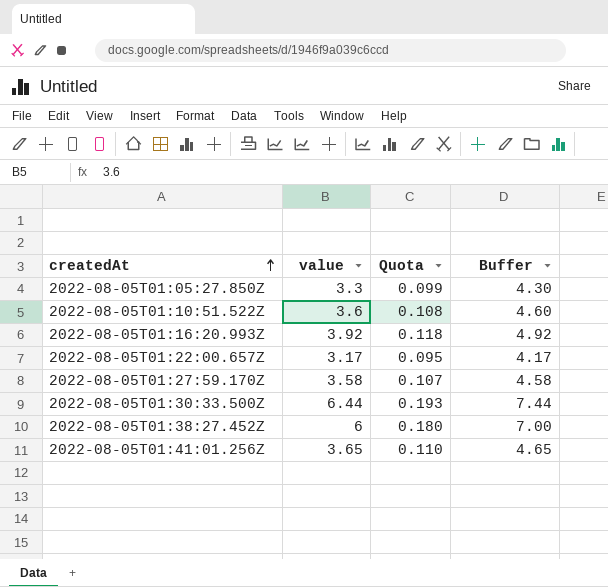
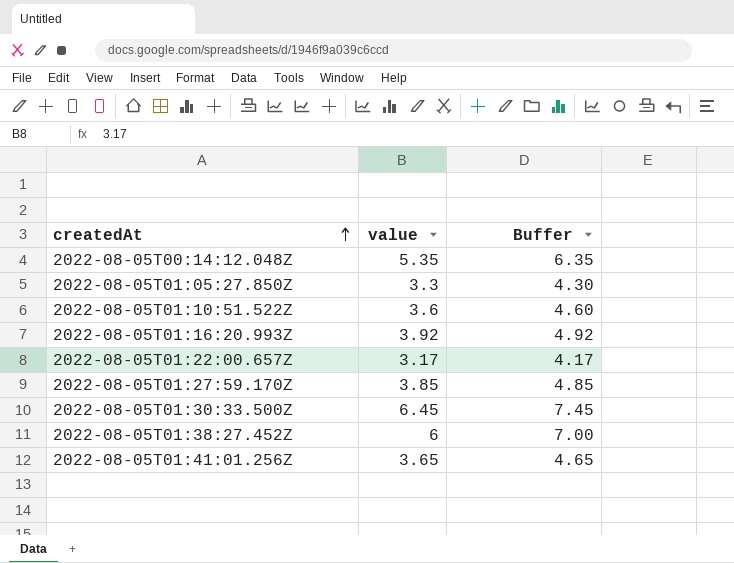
column Quota | formula: [value] * 0.03 -> none
row 2022-08-05T00:14:12.048Z: none -> 5.35 | 6.35
2022-08-05T01:27:59.170Z | value: 3.58 -> 3.85
2022-08-05T01:27:59.170Z | Buffer: 4.58 -> 4.85
2022-08-05T01:30:33.500Z | value: 6.44 -> 6.45
2022-08-05T01:30:33.500Z | Buffer: 7.44 -> 7.45

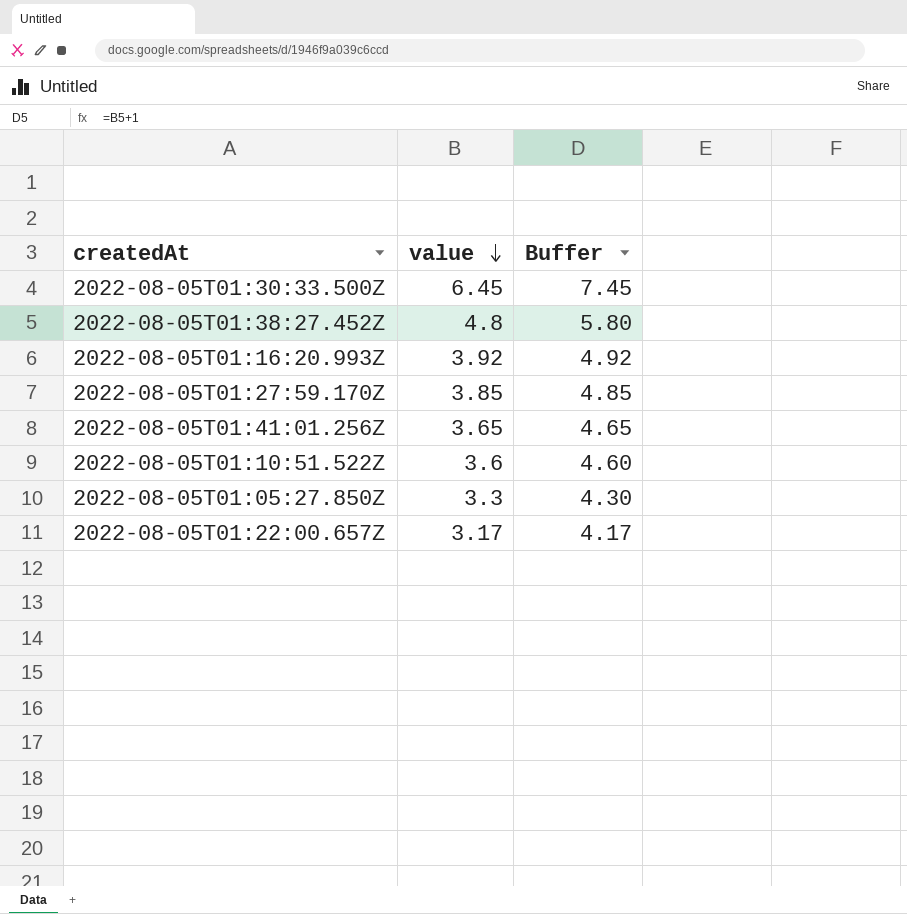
row order: createdAt ascending -> value descending
row 2022-08-05T00:14:12.048Z: 5.35 | 6.35 -> none
2022-08-05T01:38:27.452Z | value: 6 -> 4.8
2022-08-05T01:38:27.452Z | Buffer: 7.00 -> 5.80

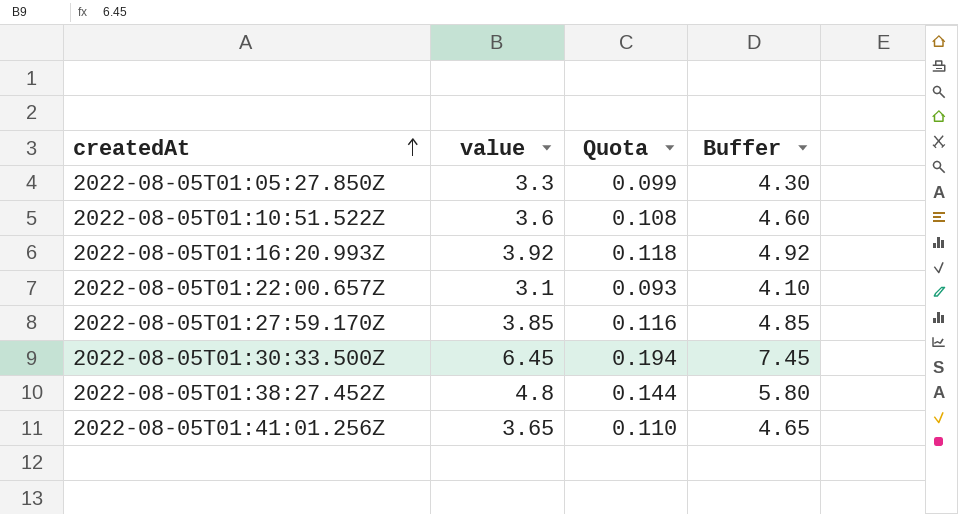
row order: value descending -> createdAt ascending
column Quota | formula: none -> [value] * 0.03
2022-08-05T01:22:00.657Z | value: 3.17 -> 3.1
2022-08-05T01:22:00.657Z | Buffer: 4.17 -> 4.10

